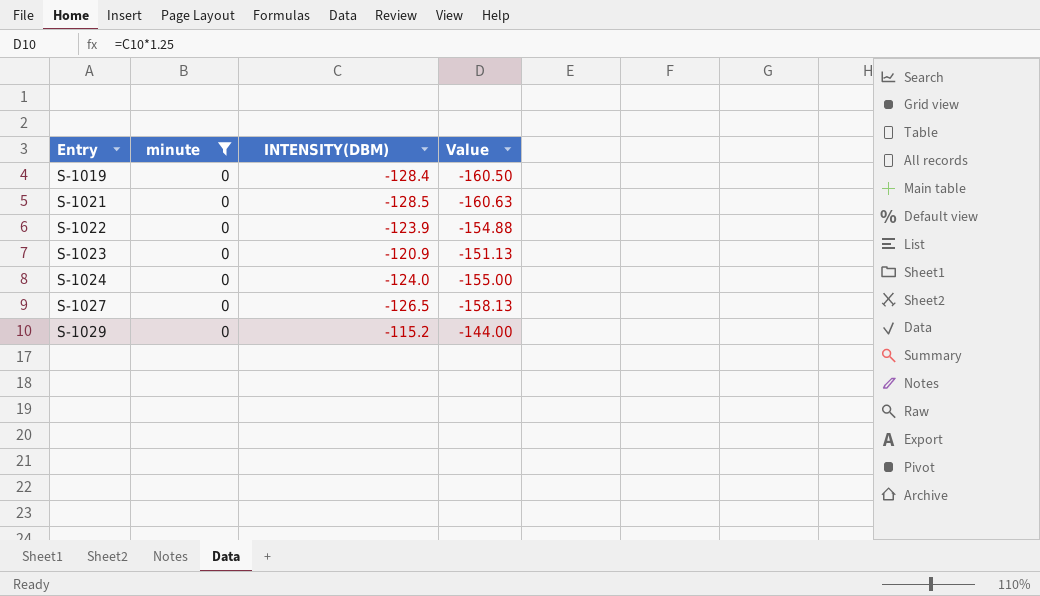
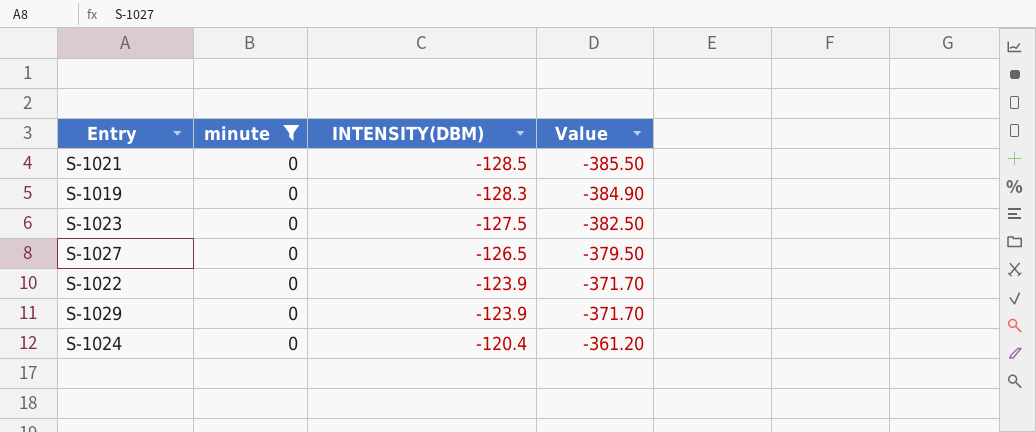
row order: Entry ascending -> INTENSITY(DBM) ascending
column Value | formula: [INTENSITY(DBM)] * 1.25 -> [INTENSITY(DBM)] * 3
S-1019 | INTENSITY(DBM): -128.4 -> -128.3
S-1023 | INTENSITY(DBM): -120.9 -> -127.5
S-1029 | INTENSITY(DBM): -115.2 -> -123.9
S-1024 | INTENSITY(DBM): -124.0 -> -120.4

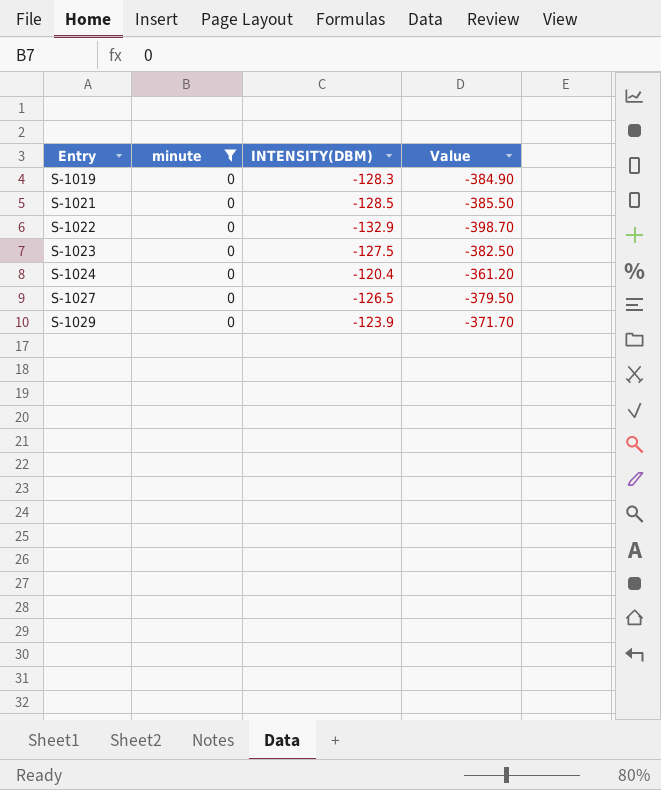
row order: INTENSITY(DBM) ascending -> Entry ascending
S-1022 | INTENSITY(DBM): -123.9 -> -132.9
S-1022 | Value: -371.70 -> -398.70

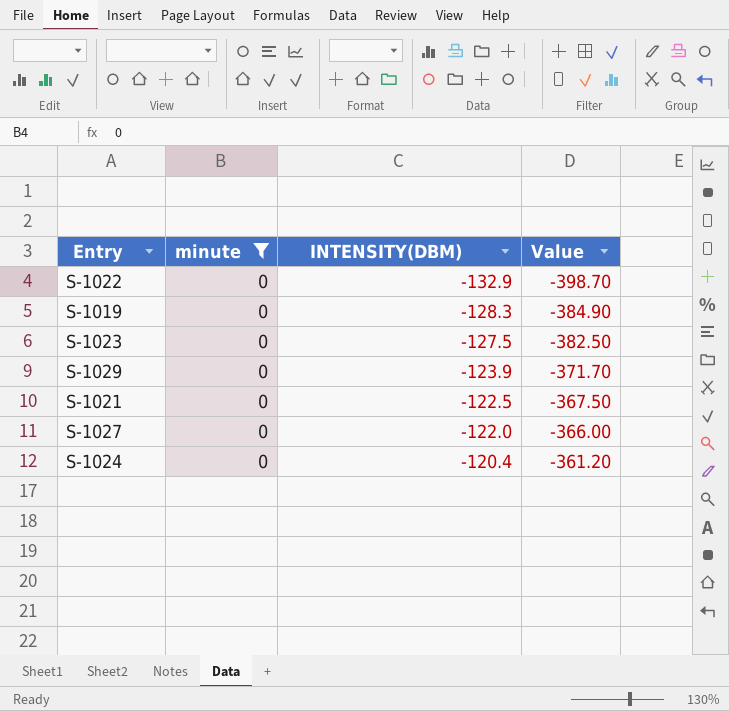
row order: Entry ascending -> INTENSITY(DBM) ascending
S-1021 | INTENSITY(DBM): -128.5 -> -122.5
S-1021 | Value: -385.50 -> -367.50
S-1027 | INTENSITY(DBM): -126.5 -> -122.0
S-1027 | Value: -379.50 -> -366.00

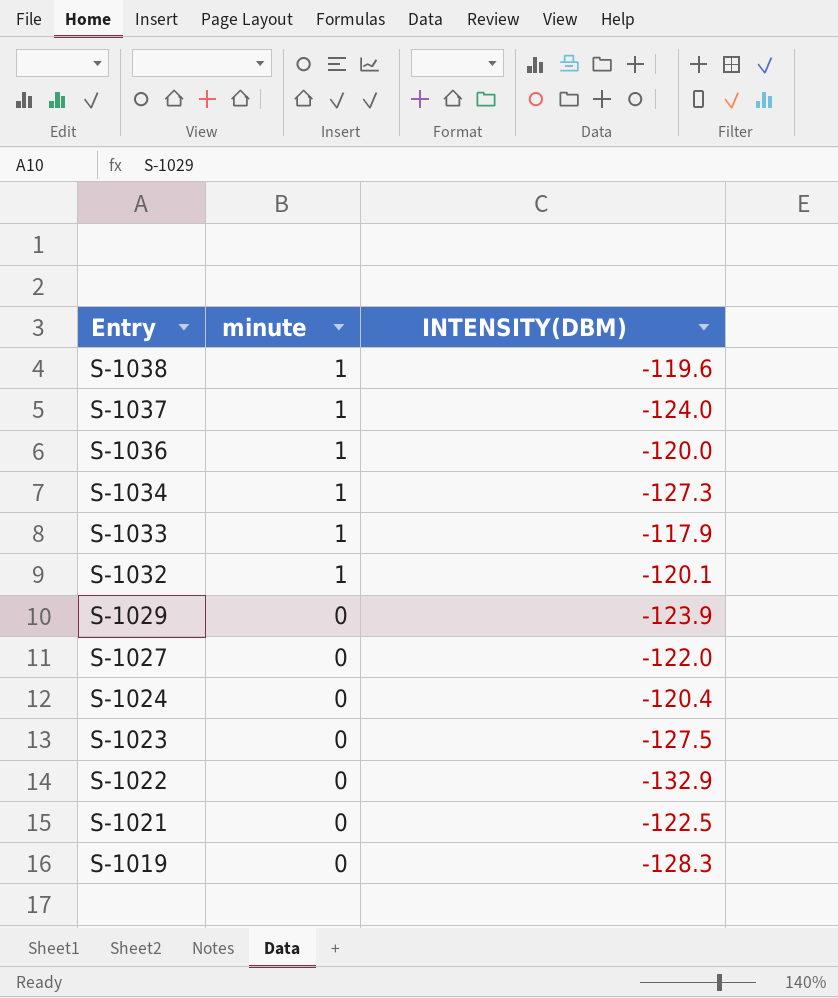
filter: minute = 0 -> none
row order: INTENSITY(DBM) ascending -> Entry descending
column Value | formula: [INTENSITY(DBM)] * 3 -> none

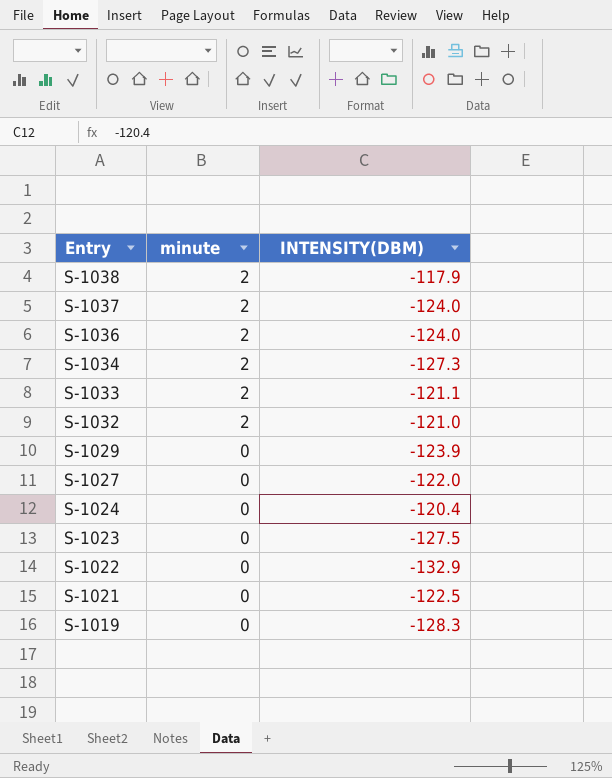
S-1038 | minute: 1 -> 2
S-1038 | INTENSITY(DBM): -119.6 -> -117.9
S-1037 | minute: 1 -> 2
S-1036 | minute: 1 -> 2
S-1036 | INTENSITY(DBM): -120.0 -> -124.0
S-1034 | minute: 1 -> 2
S-1033 | minute: 1 -> 2
S-1033 | INTENSITY(DBM): -117.9 -> -121.1
S-1032 | minute: 1 -> 2
S-1032 | INTENSITY(DBM): -120.1 -> -121.0

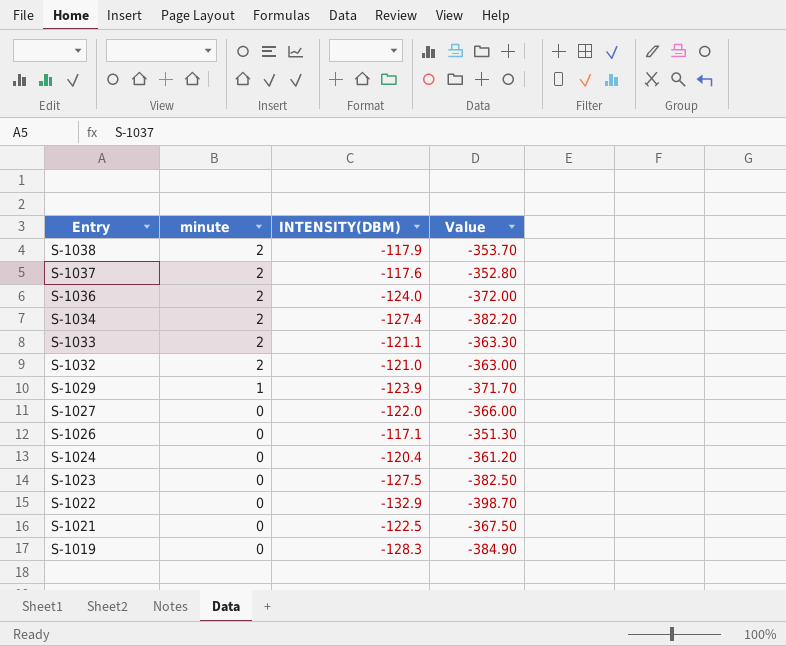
column Value | formula: none -> [INTENSITY(DBM)] * 3
S-1037 | INTENSITY(DBM): -124.0 -> -117.6
S-1034 | INTENSITY(DBM): -127.3 -> -127.4
S-1029 | minute: 0 -> 1
row S-1026: none -> 0 | -117.1 | -351.30

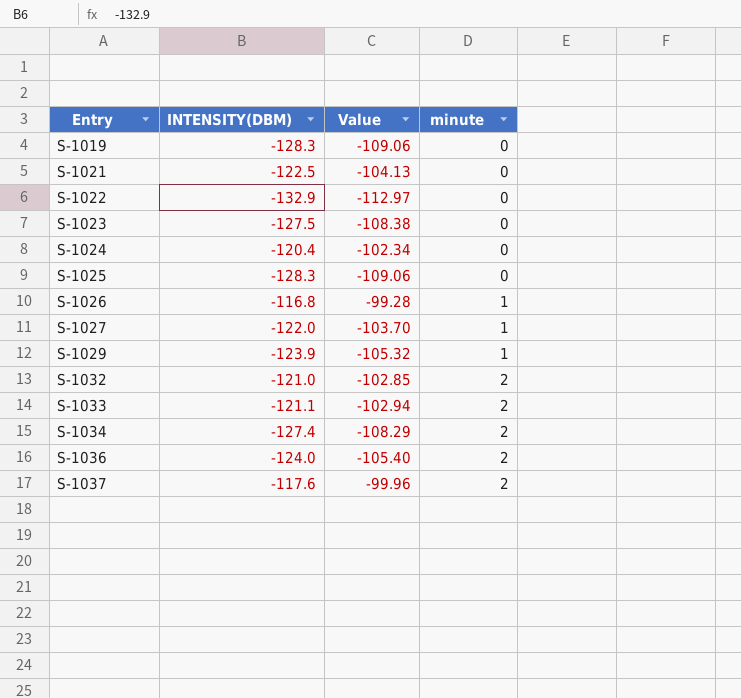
row order: Entry descending -> Entry ascending
column Value | formula: [INTENSITY(DBM)] * 3 -> [INTENSITY(DBM)] * 0.85
column minute | position: 2 -> 4
row S-1038: 2 | -117.9 | -353.70 -> none
row S-1025: none -> -128.3 | -109.06 | 0
S-1026 | INTENSITY(DBM): -117.1 -> -116.8
S-1026 | minute: 0 -> 1
S-1027 | minute: 0 -> 1

